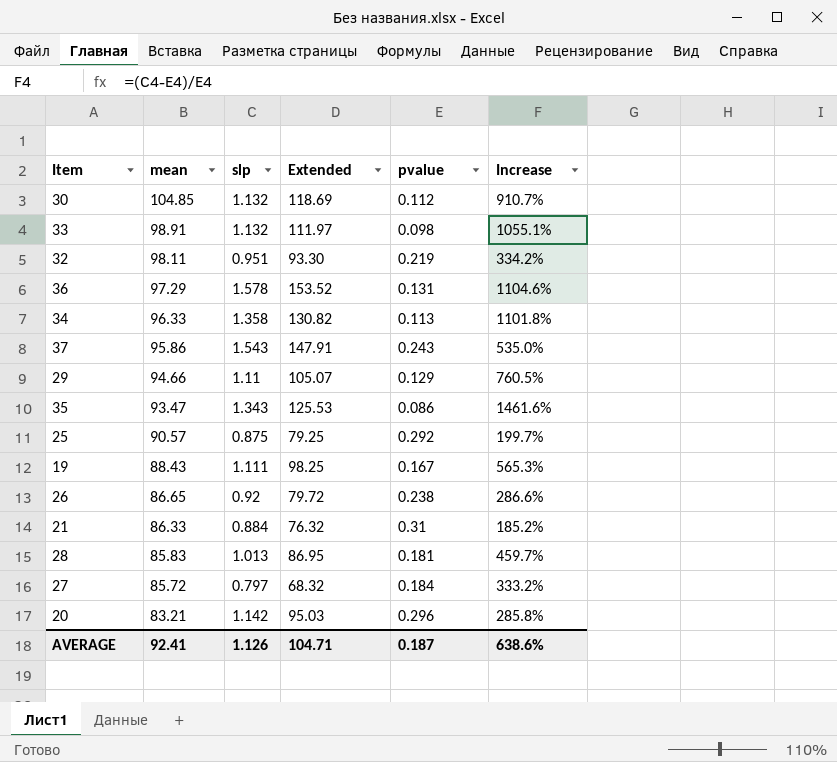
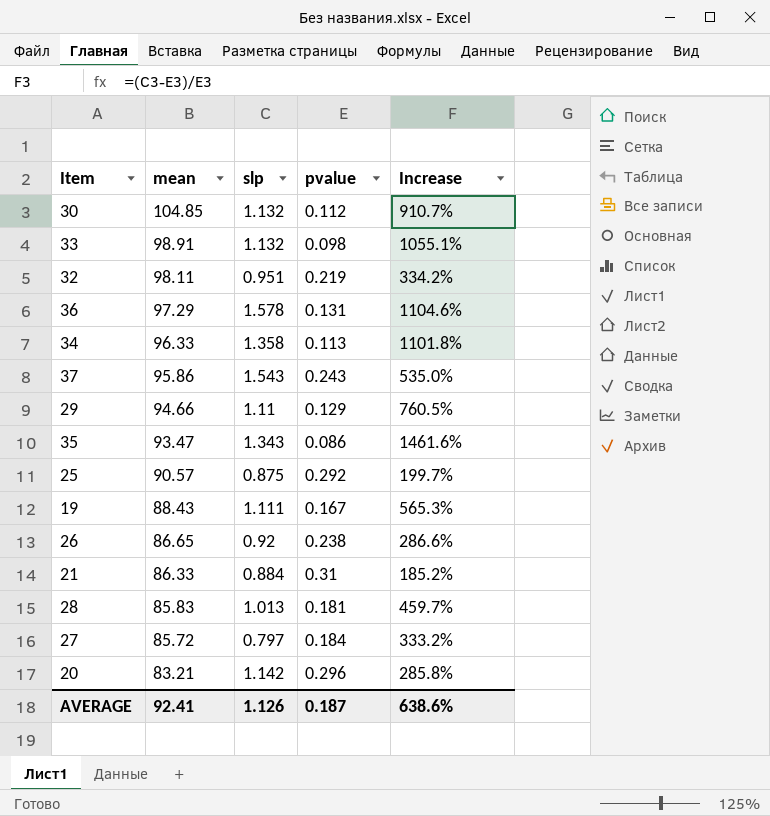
column Extended | formula: [mean] * [slp] -> none

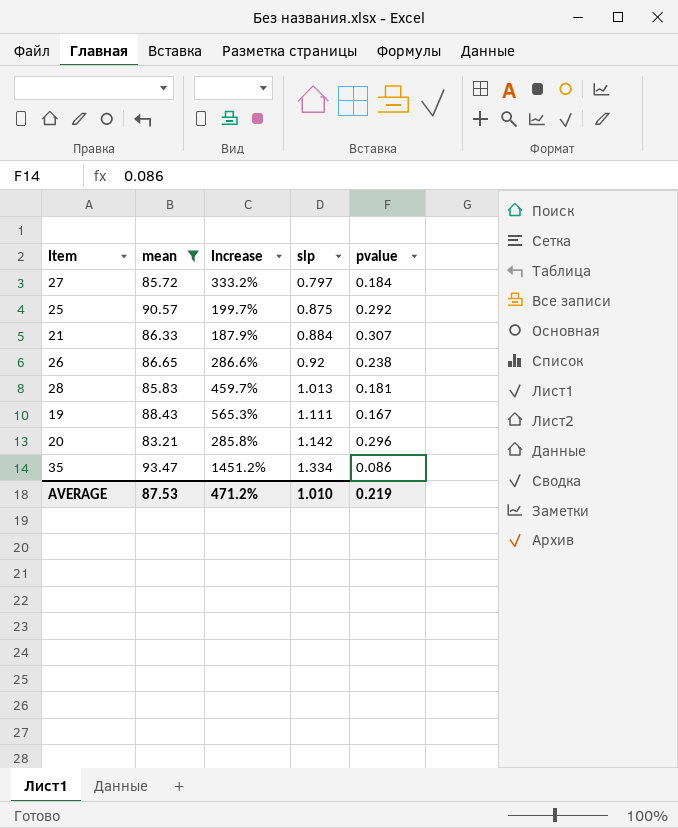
filter: none -> mean <= 93.47
row order: mean descending -> slp ascending
column Increase | position: 5 -> 3
21 | Increase: 185.2% -> 187.9%
21 | pvalue: 0.31 -> 0.307
35 | Increase: 1461.6% -> 1451.2%
35 | slp: 1.343 -> 1.334
AVERAGE | mean: 92.41 -> 87.53
AVERAGE | Increase: 638.6% -> 471.2%
AVERAGE | slp: 1.126 -> 1.010
AVERAGE | pvalue: 0.187 -> 0.219

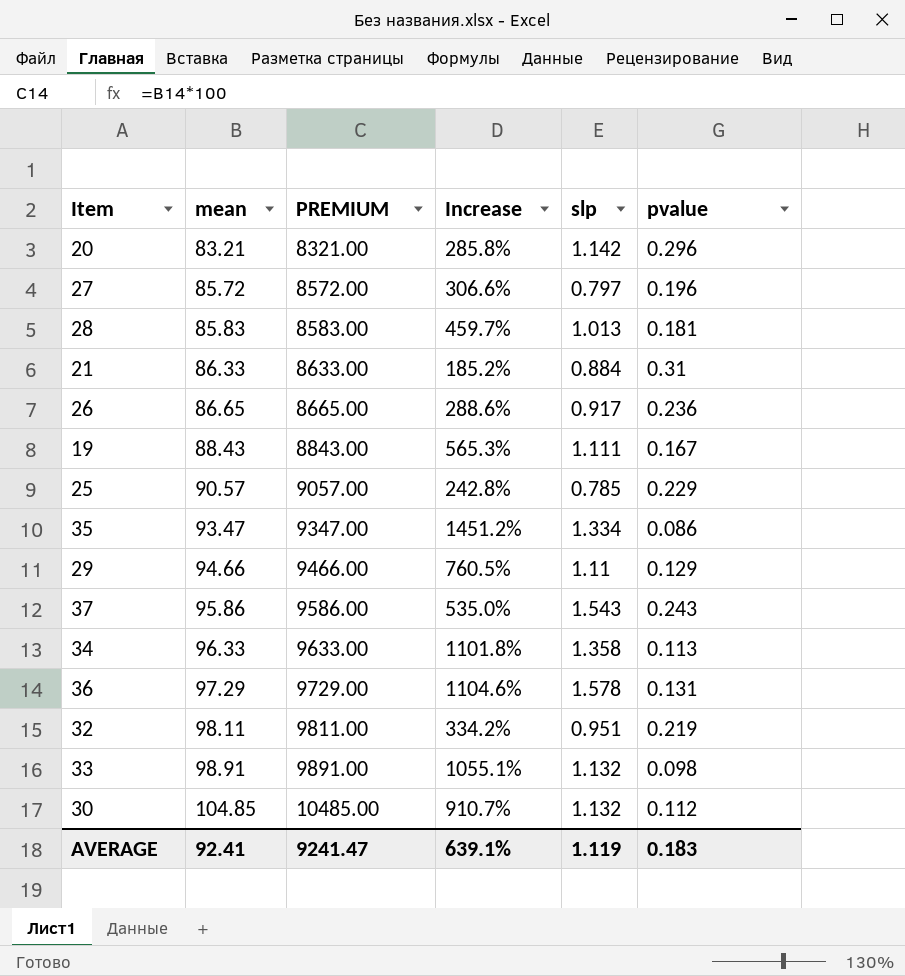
filter: mean <= 93.47 -> none
row order: slp ascending -> mean ascending
column PREMIUM | formula: none -> [mean] * 100
27 | Increase: 333.2% -> 306.6%
27 | pvalue: 0.184 -> 0.196
21 | Increase: 187.9% -> 185.2%
21 | pvalue: 0.307 -> 0.31
26 | Increase: 286.6% -> 288.6%
26 | slp: 0.92 -> 0.917
26 | pvalue: 0.238 -> 0.236
25 | Increase: 199.7% -> 242.8%
25 | slp: 0.875 -> 0.785
25 | pvalue: 0.292 -> 0.229
AVERAGE | mean: 87.53 -> 92.41
AVERAGE | Increase: 471.2% -> 639.1%
AVERAGE | slp: 1.010 -> 1.119
AVERAGE | pvalue: 0.219 -> 0.183

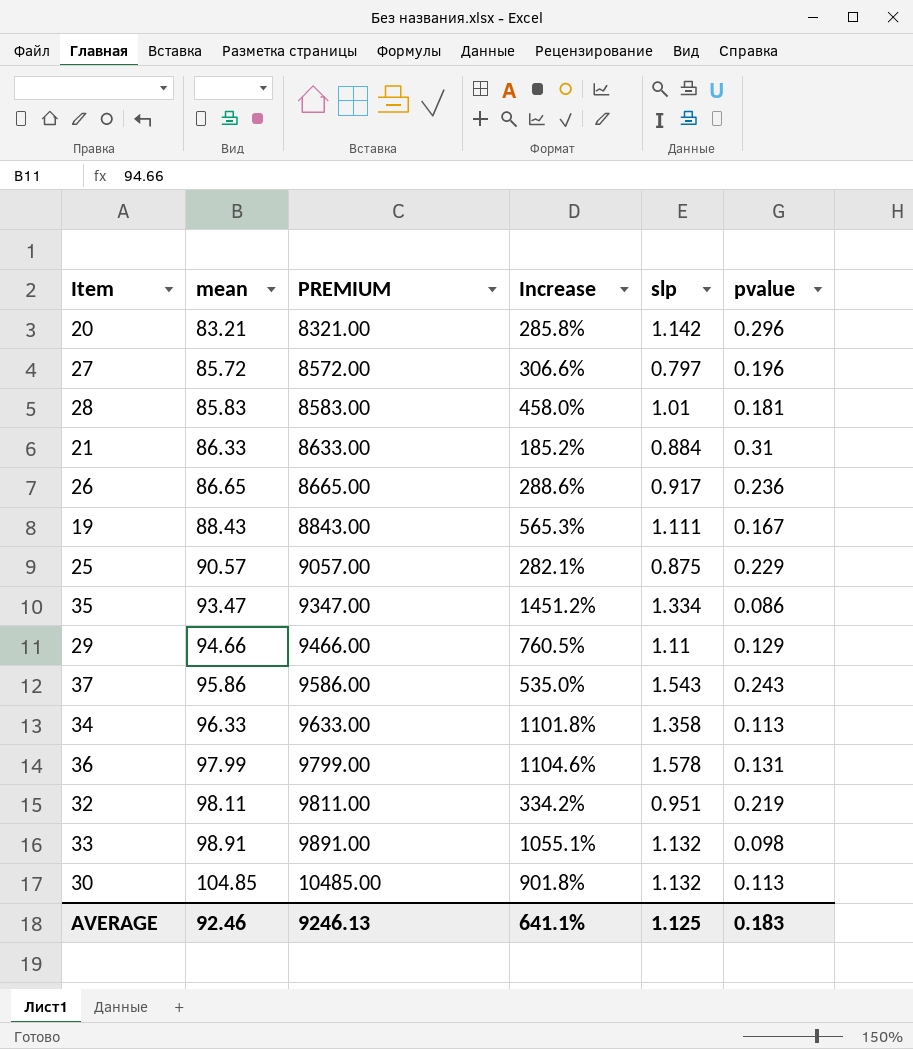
28 | Increase: 459.7% -> 458.0%
28 | slp: 1.013 -> 1.01
25 | Increase: 242.8% -> 282.1%
25 | slp: 0.785 -> 0.875
36 | mean: 97.29 -> 97.99
36 | PREMIUM: 9729.00 -> 9799.00
30 | Increase: 910.7% -> 901.8%
30 | pvalue: 0.112 -> 0.113
AVERAGE | mean: 92.41 -> 92.46
AVERAGE | PREMIUM: 9241.47 -> 9246.13
AVERAGE | Increase: 639.1% -> 641.1%
AVERAGE | slp: 1.119 -> 1.125

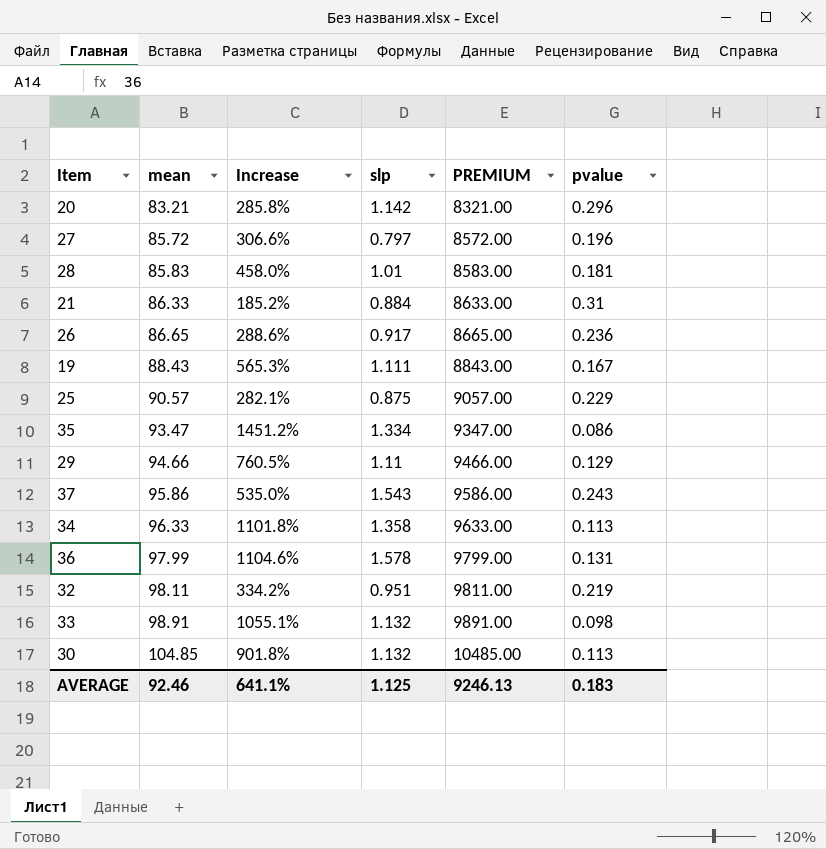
column PREMIUM | position: 3 -> 5

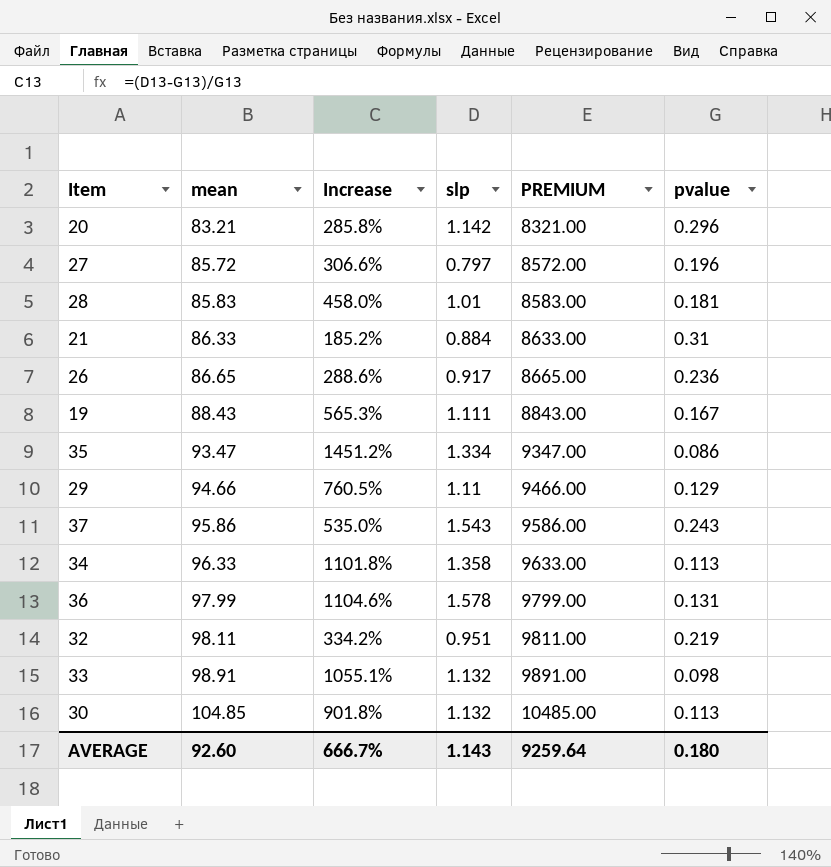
row 25: 90.57 | 282.1% | 0.875 | 9057.00 | 0.229 -> none
AVERAGE | mean: 92.46 -> 92.60
AVERAGE | Increase: 641.1% -> 666.7%
AVERAGE | slp: 1.125 -> 1.143
AVERAGE | PREMIUM: 9246.13 -> 9259.64
AVERAGE | pvalue: 0.183 -> 0.180

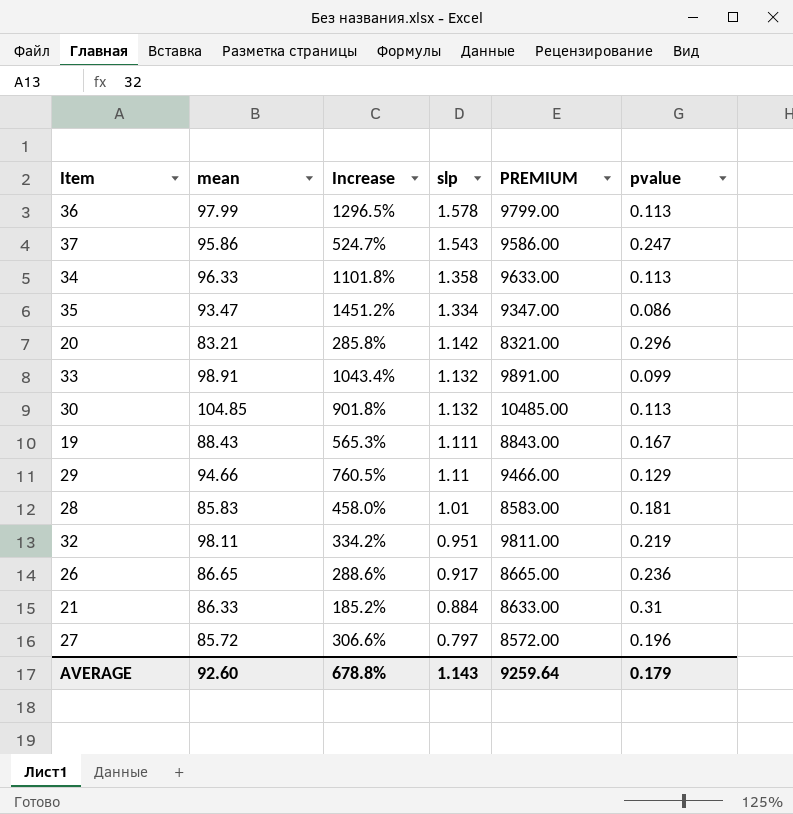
row order: mean ascending -> slp descending
36 | Increase: 1104.6% -> 1296.5%
36 | pvalue: 0.131 -> 0.113
37 | Increase: 535.0% -> 524.7%
37 | pvalue: 0.243 -> 0.247
33 | Increase: 1055.1% -> 1043.4%
33 | pvalue: 0.098 -> 0.099
AVERAGE | Increase: 666.7% -> 678.8%
AVERAGE | pvalue: 0.180 -> 0.179

